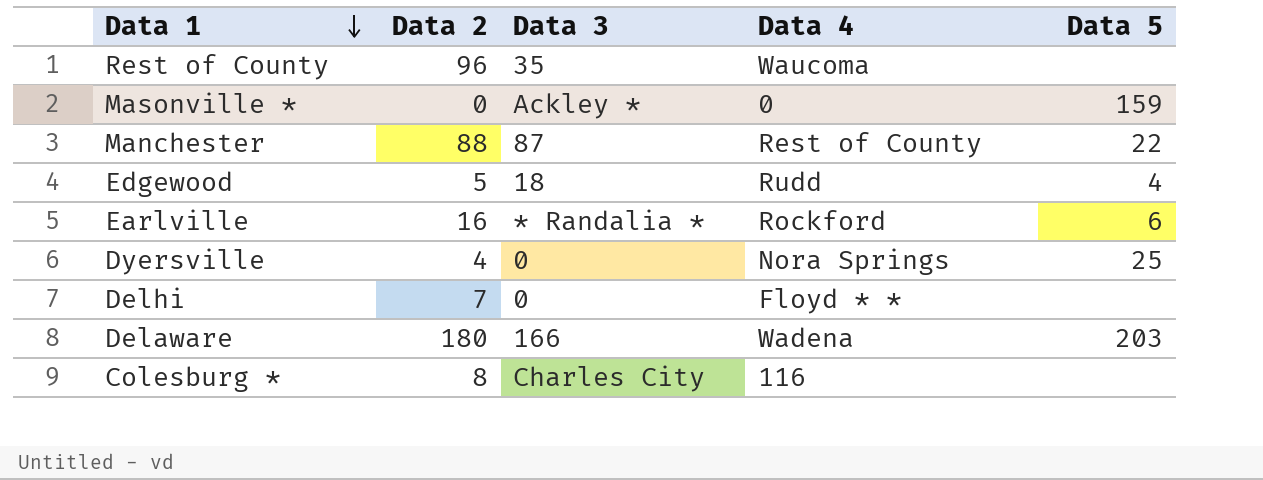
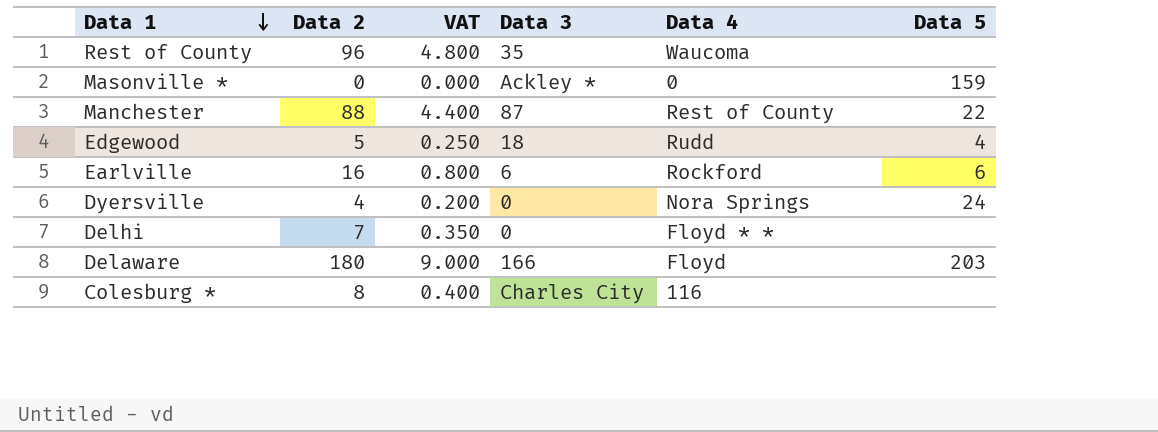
column VAT | formula: none -> [Data 2] * 0.05
Earlville | Data 3: * Randalia * -> 6
Dyersville | Data 5: 25 -> 24
Delaware | Data 4: Wadena -> Floyd

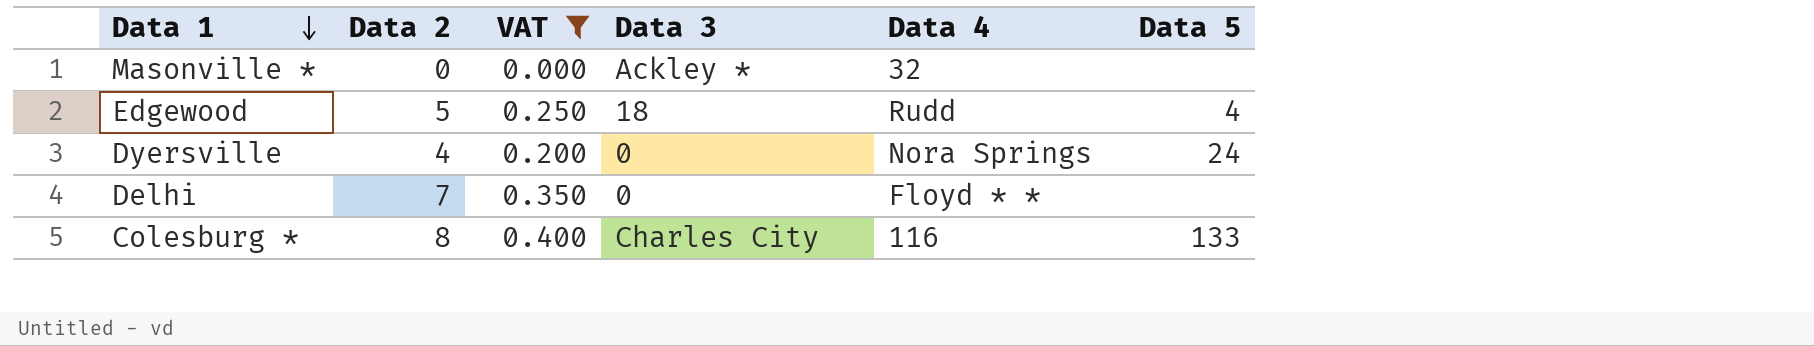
filter: none -> VAT <= 0.400
Masonville * | Data 4: 0 -> 32
Masonville * | Data 5: 159 -> none
Colesburg * | Data 5: none -> 133

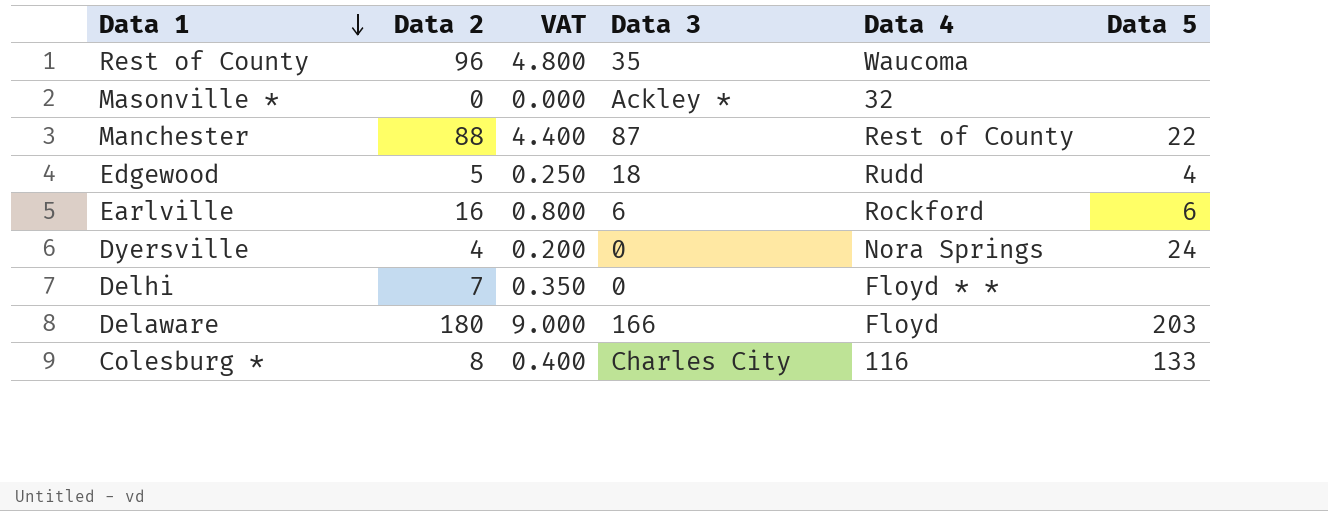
filter: VAT <= 0.400 -> none

